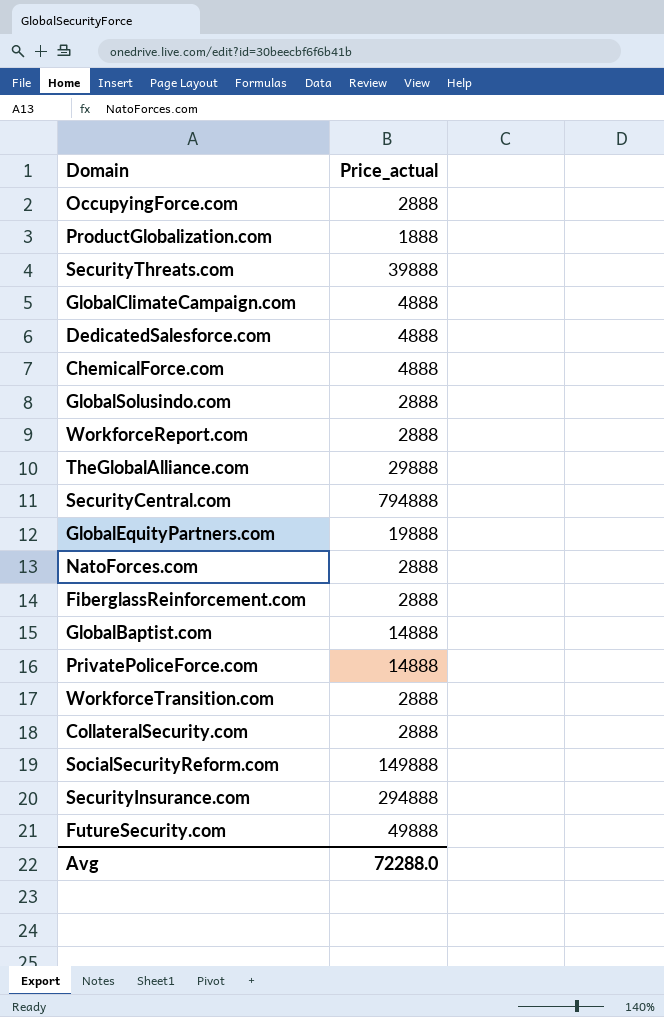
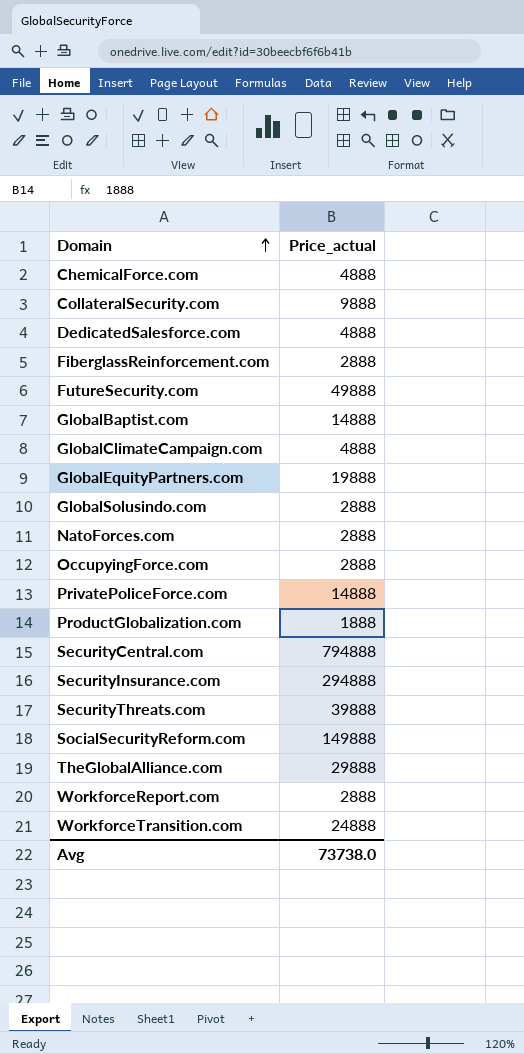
row order: none -> Domain ascending
CollateralSecurity.com | Price_actual: 2888 -> 9888
WorkforceTransition.com | Price_actual: 2888 -> 24888
Avg | Price_actual: 72288.0 -> 73738.0

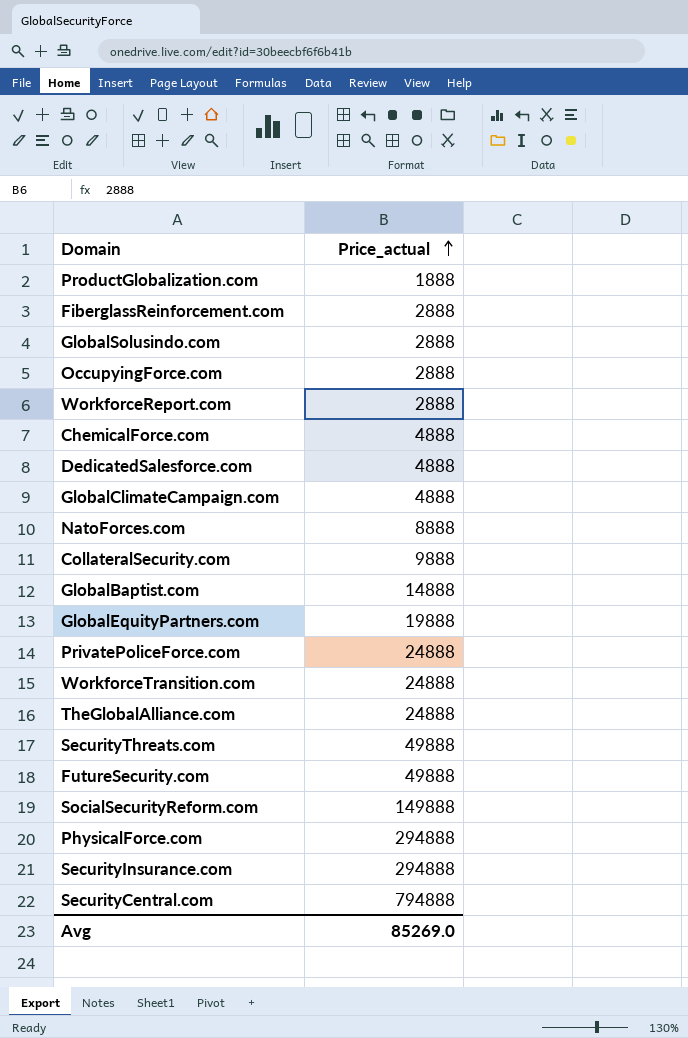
row order: Domain ascending -> Price_actual ascending
NatoForces.com | Price_actual: 2888 -> 8888
PrivatePoliceForce.com | Price_actual: 14888 -> 24888
TheGlobalAlliance.com | Price_actual: 29888 -> 24888
SecurityThreats.com | Price_actual: 39888 -> 49888
row PhysicalForce.com: none -> 294888
Avg | Price_actual: 73738.0 -> 85269.0

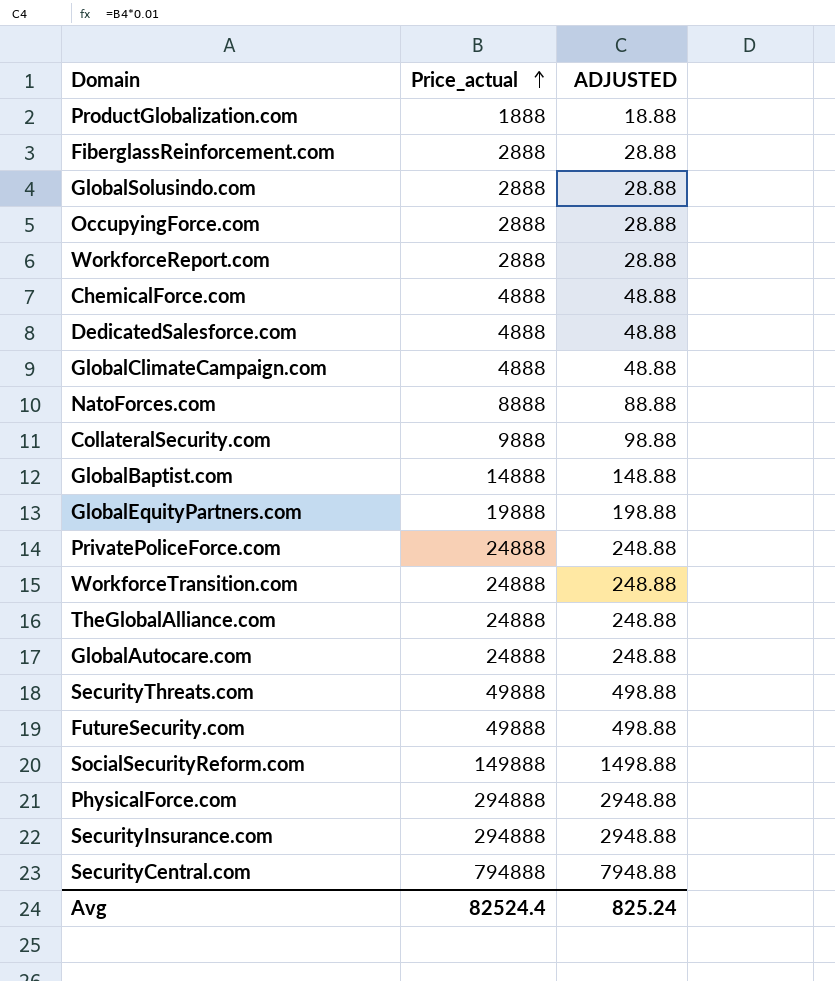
column ADJUSTED | formula: none -> [Price_actual] * 0.01
row GlobalAutocare.com: none -> 24888 | 248.88
Avg | Price_actual: 85269.0 -> 82524.4

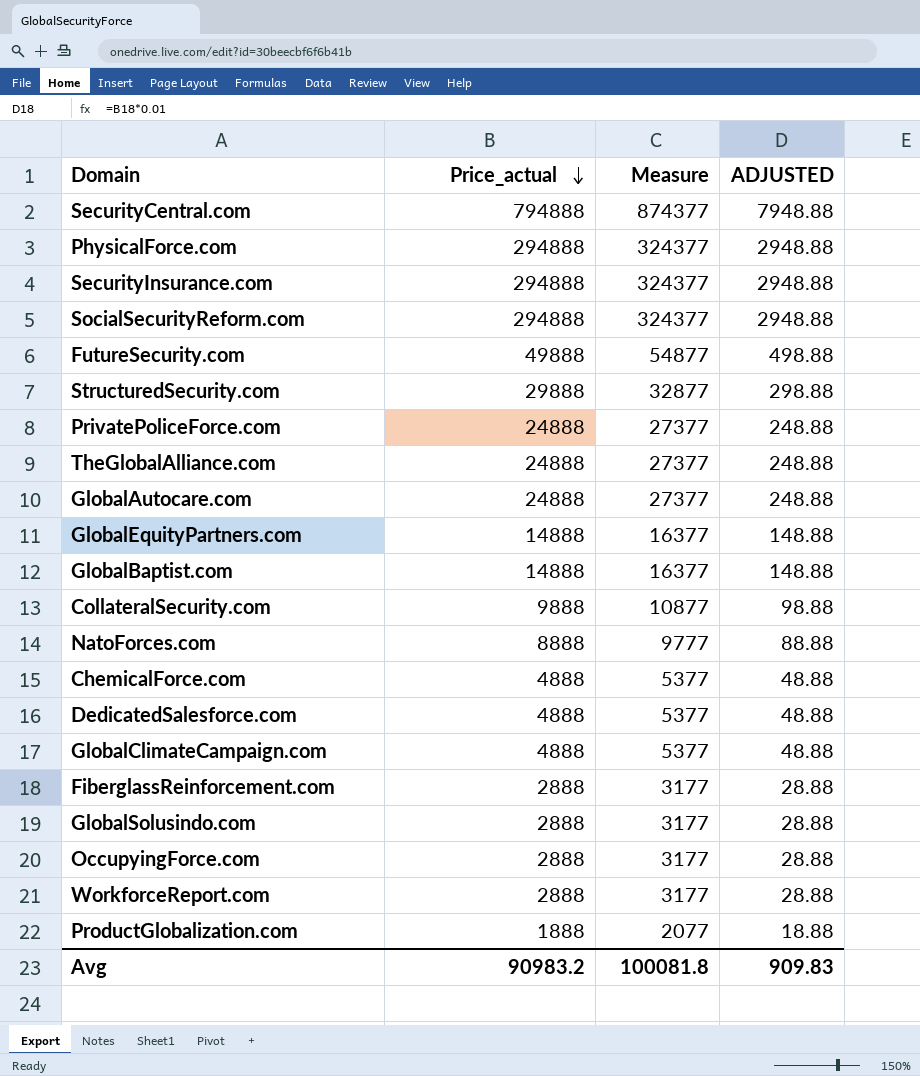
row order: Price_actual ascending -> Price_actual descending
column Measure | formula: none -> [Price_actual] * 1.1
row WorkforceTransition.com: 24888 | 248.88 -> none
row SecurityThreats.com: 49888 | 498.88 -> none
SocialSecurityReform.com | Price_actual: 149888 -> 294888
SocialSecurityReform.com | ADJUSTED: 1498.88 -> 2948.88
row StructuredSecurity.com: none -> 29888 | 32877 | 298.88
GlobalEquityPartners.com | Price_actual: 19888 -> 14888
GlobalEquityPartners.com | ADJUSTED: 198.88 -> 148.88
Avg | Price_actual: 82524.4 -> 90983.2
Avg | ADJUSTED: 825.24 -> 909.83

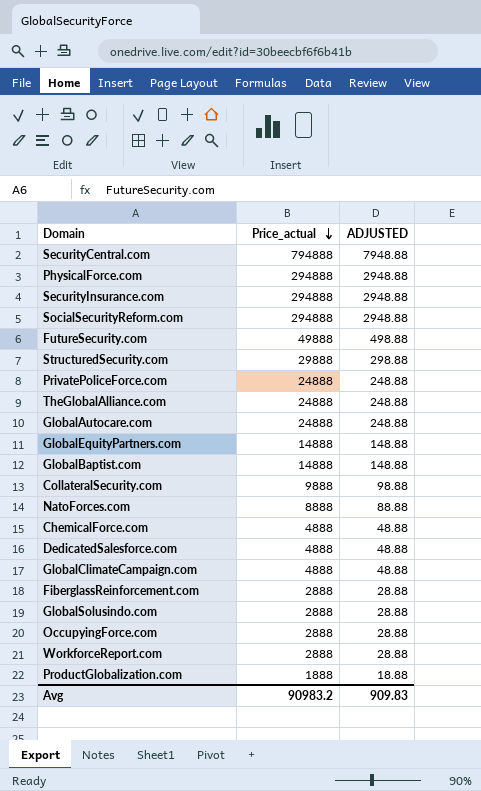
column Measure | formula: [Price_actual] * 1.1 -> none

